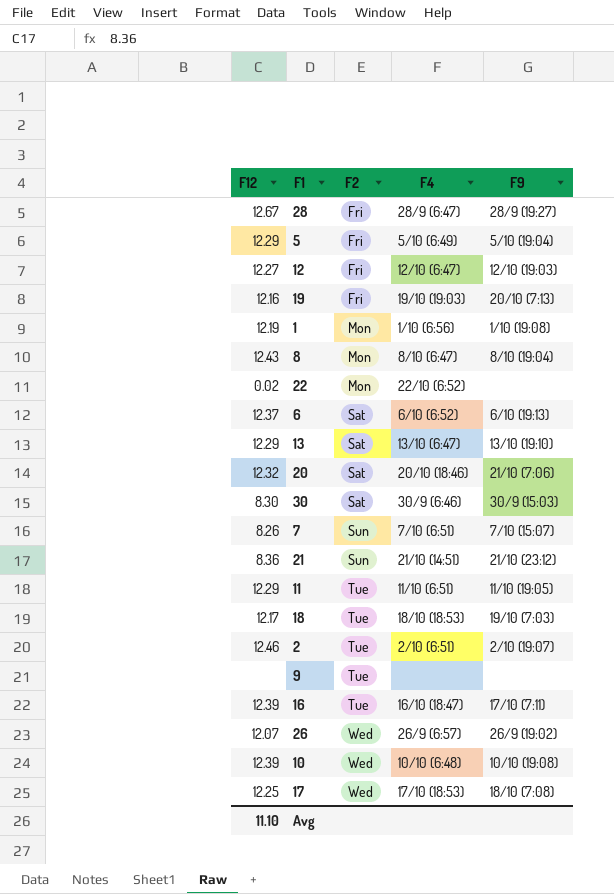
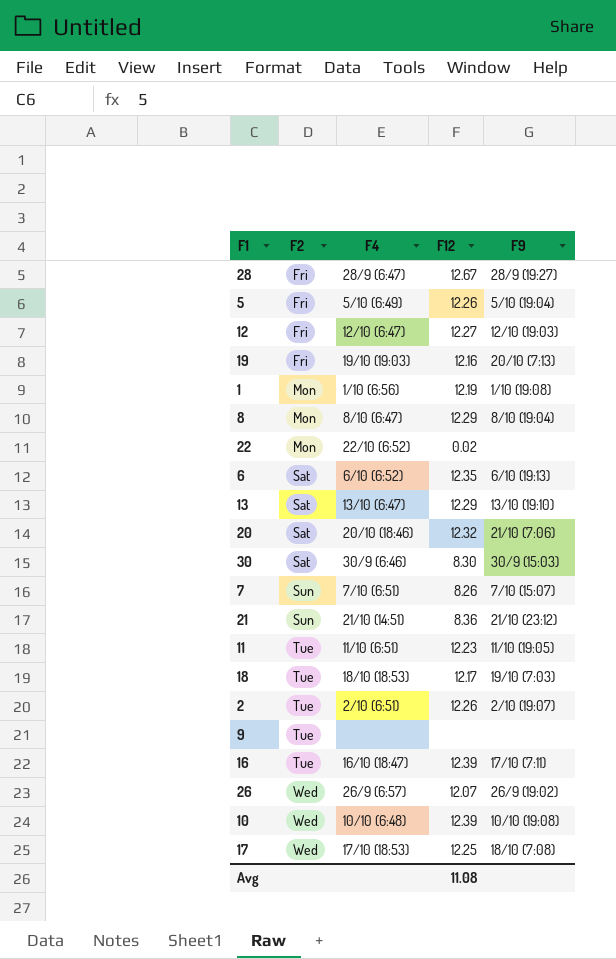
column F12 | position: 1 -> 4
5 | F12: 12.29 -> 12.26
8 | F12: 12.43 -> 12.29
6 | F12: 12.37 -> 12.35
11 | F12: 12.29 -> 12.23
2 | F12: 12.46 -> 12.26
Avg | F12: 11.10 -> 11.08

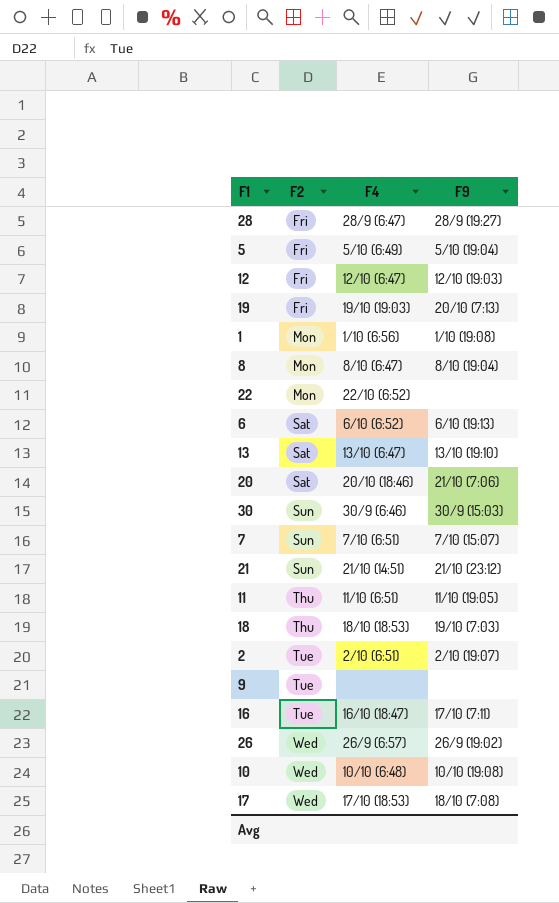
column F12 | position: 4 -> none
30 | F2: Sat -> Sun
11 | F2: Tue -> Thu
18 | F2: Tue -> Thu

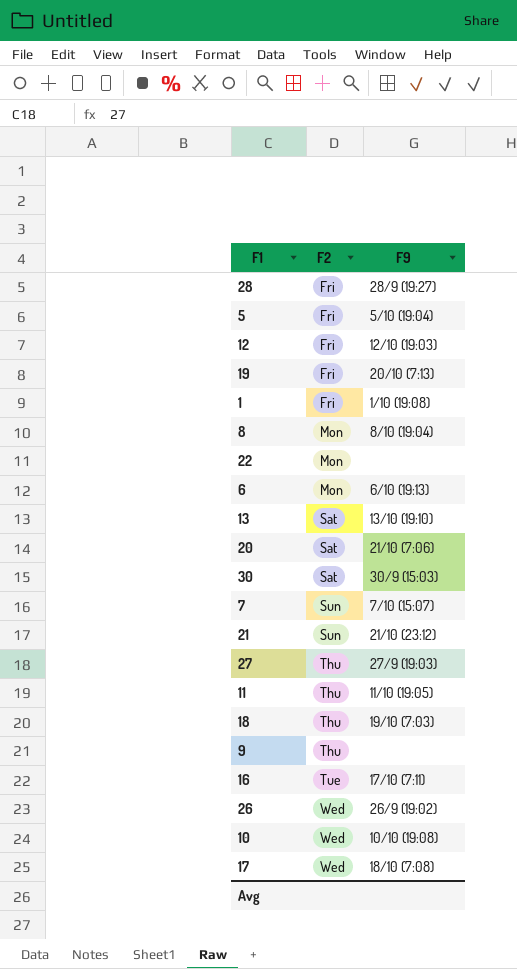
column F4 | position: 3 -> none
row 2: Tue | 2/10 (6:51) | 2/10 (19:07) -> none
1 | F2: Mon -> Fri
6 | F2: Sat -> Mon
30 | F2: Sun -> Sat
row 27: none -> Thu | 27/9 (19:03)
9 | F2: Tue -> Thu

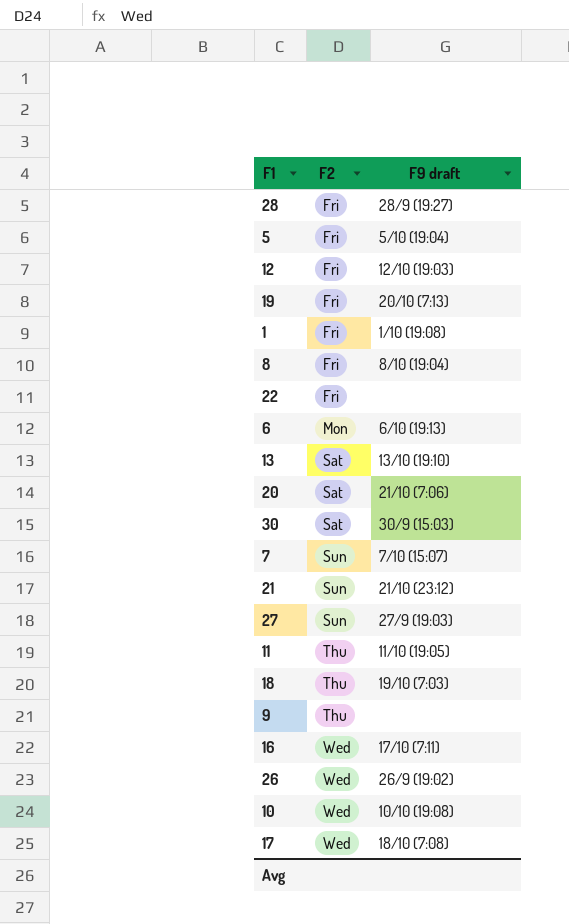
column name: F9 -> F9 draft
8 | F2: Mon -> Fri
22 | F2: Mon -> Fri
27 | F2: Thu -> Sun
16 | F2: Tue -> Wed

